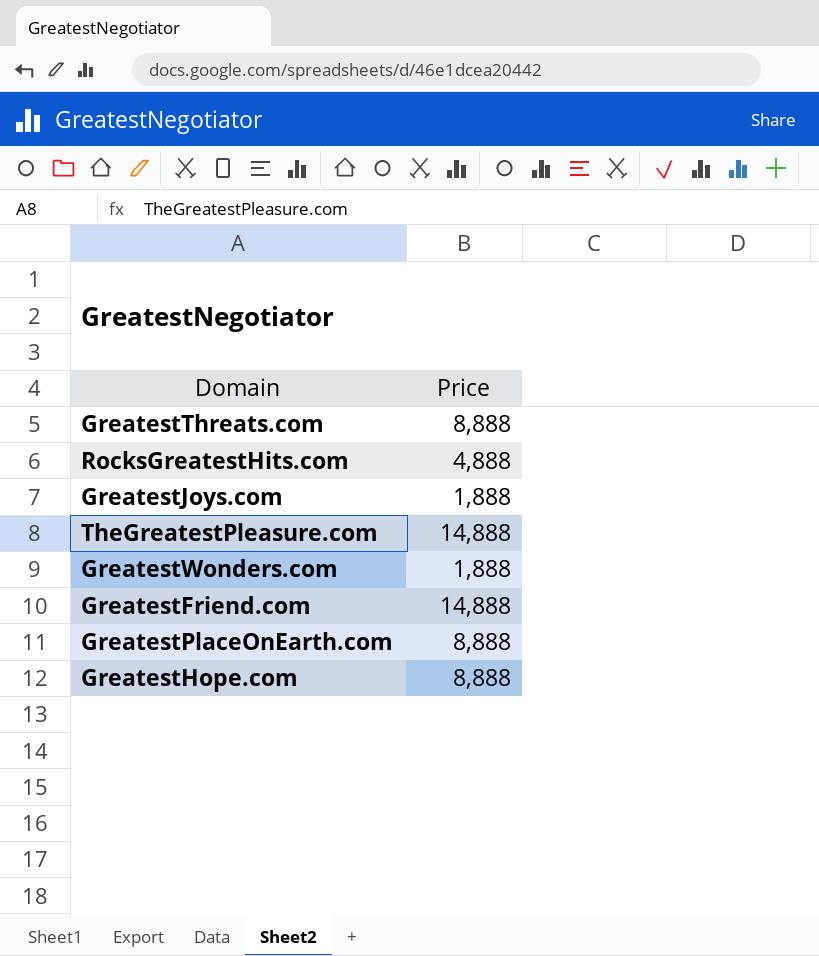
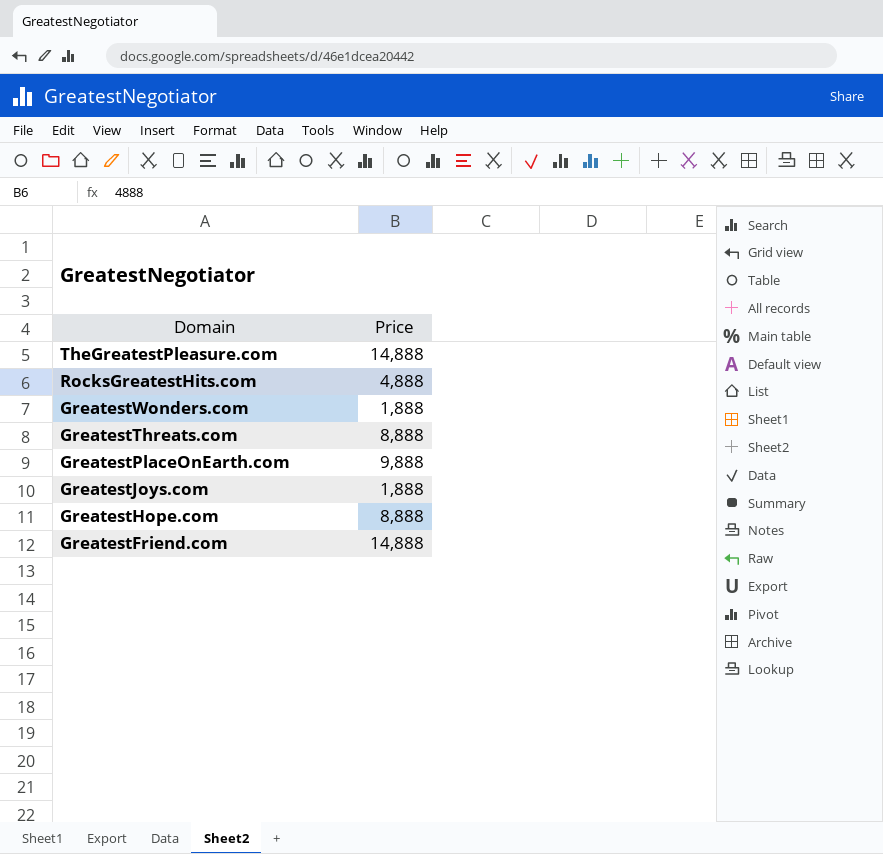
row order: none -> Domain descending
GreatestPlaceOnEarth.com | Price: 8,888 -> 9,888

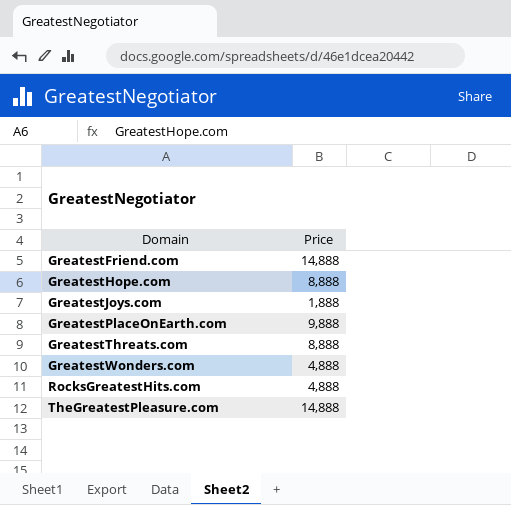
row order: Domain descending -> Domain ascending
GreatestWonders.com | Price: 1,888 -> 4,888

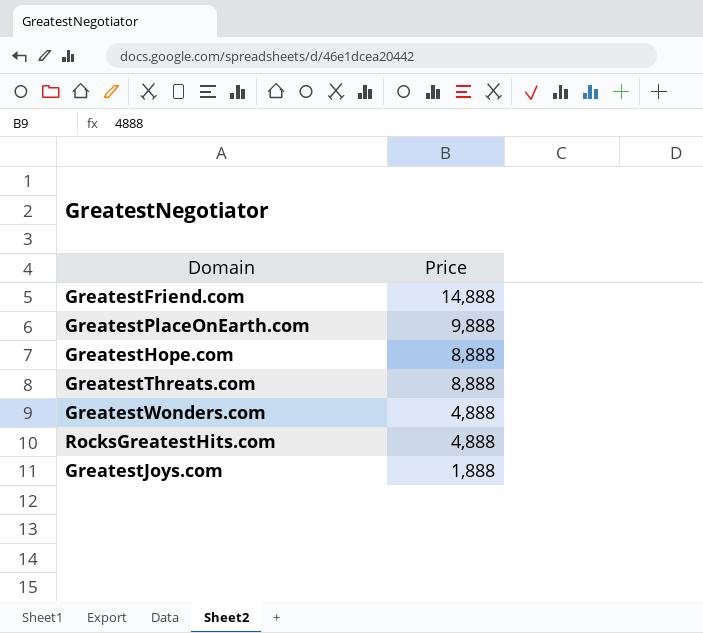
row order: Domain ascending -> Price descending
row TheGreatestPleasure.com: 14,888 -> none

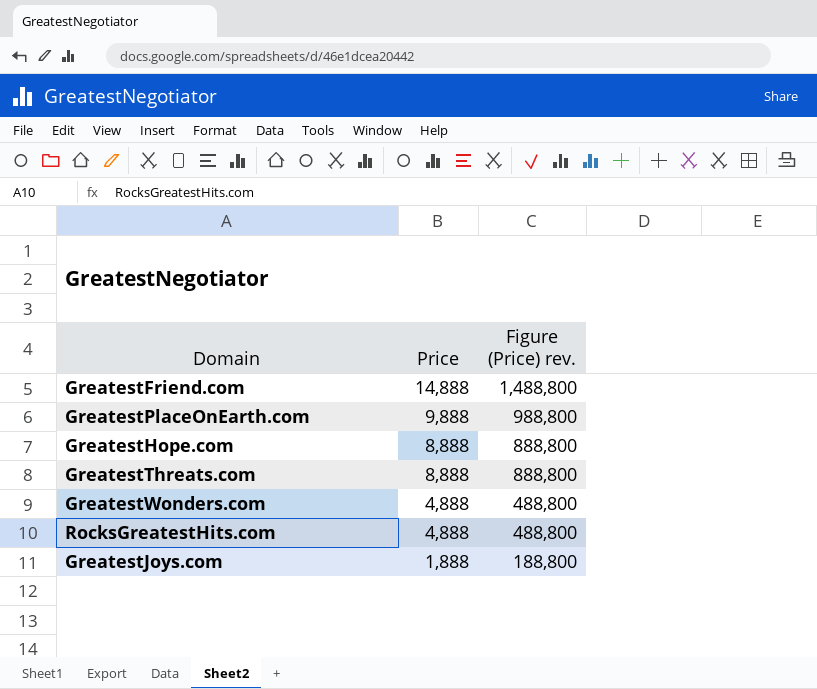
column Figure (Price) rev. | formula: none -> [Price] * 100

